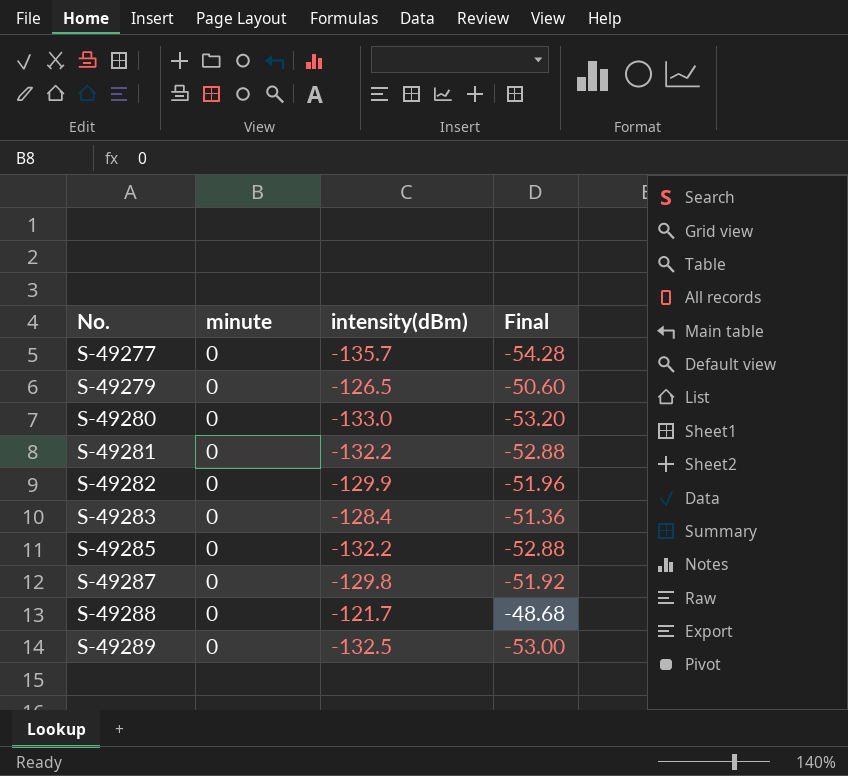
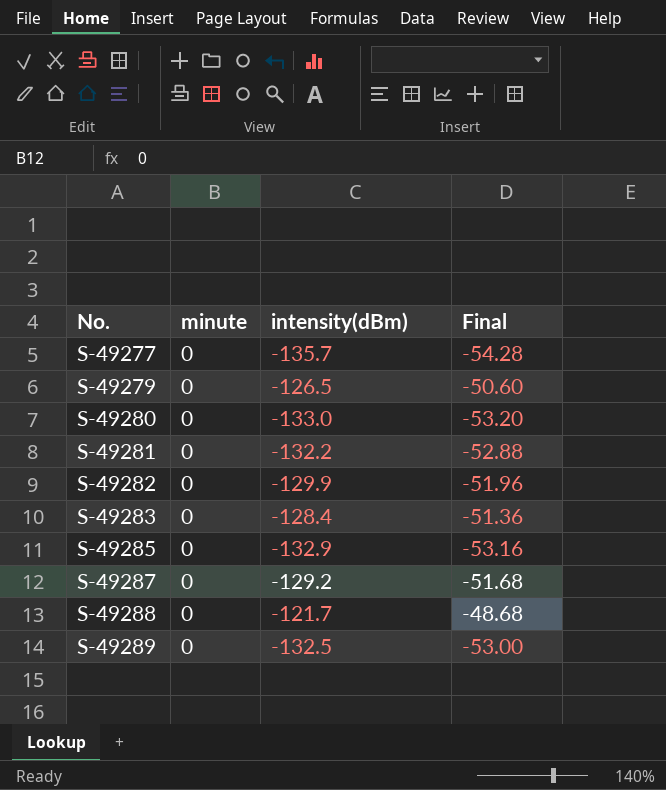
S-49285 | intensity(dBm): -132.2 -> -132.9
S-49285 | Final: -52.88 -> -53.16
S-49287 | intensity(dBm): -129.8 -> -129.2
S-49287 | Final: -51.92 -> -51.68

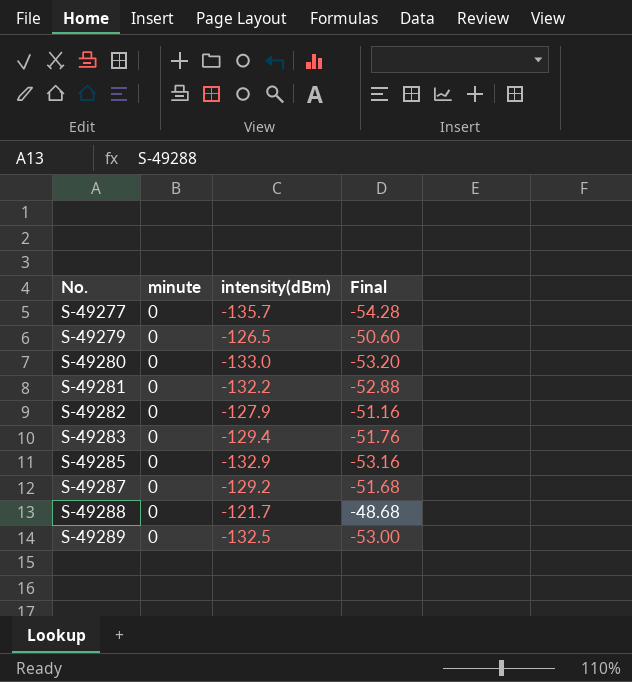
S-49282 | intensity(dBm): -129.9 -> -127.9
S-49282 | Final: -51.96 -> -51.16
S-49283 | intensity(dBm): -128.4 -> -129.4
S-49283 | Final: -51.36 -> -51.76

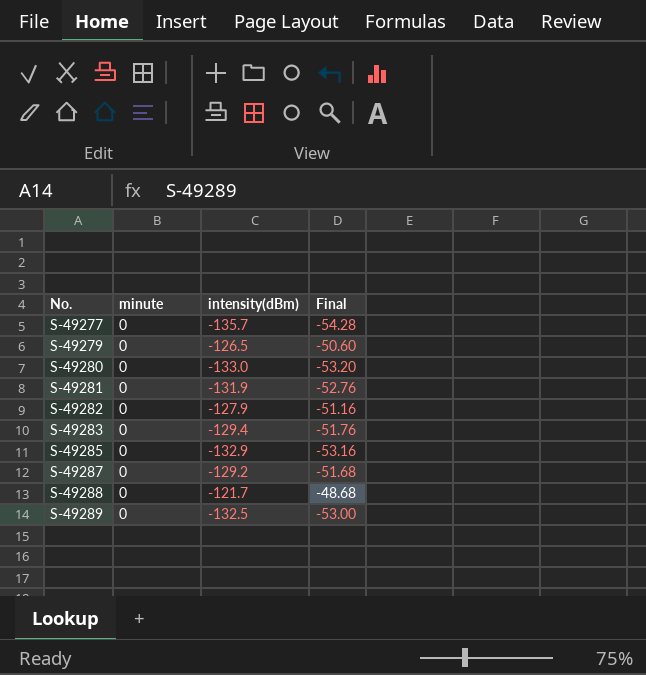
S-49281 | intensity(dBm): -132.2 -> -131.9
S-49281 | Final: -52.88 -> -52.76

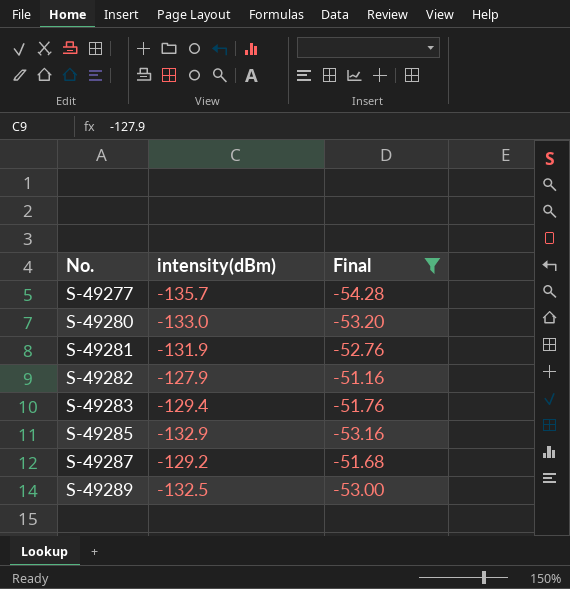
filter: none -> Final <= -51.16
column minute | position: 2 -> none

